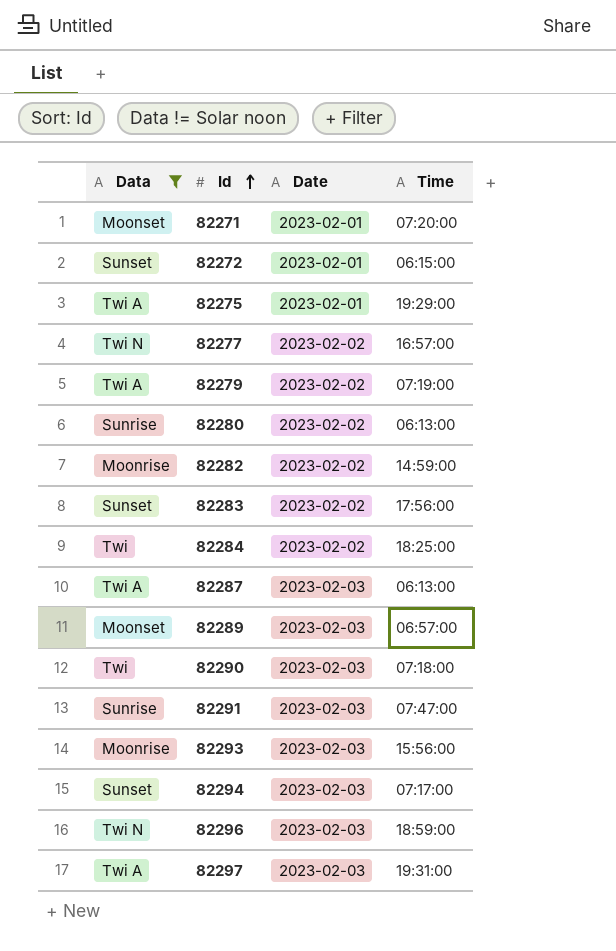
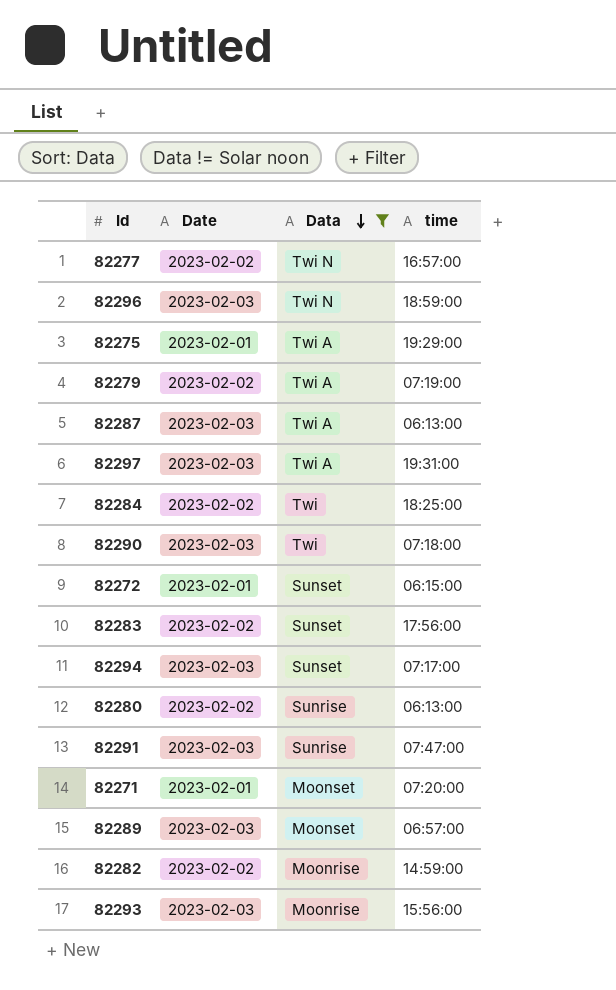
row order: Id ascending -> Data descending
column Data | position: 1 -> 3
column name: Time -> time

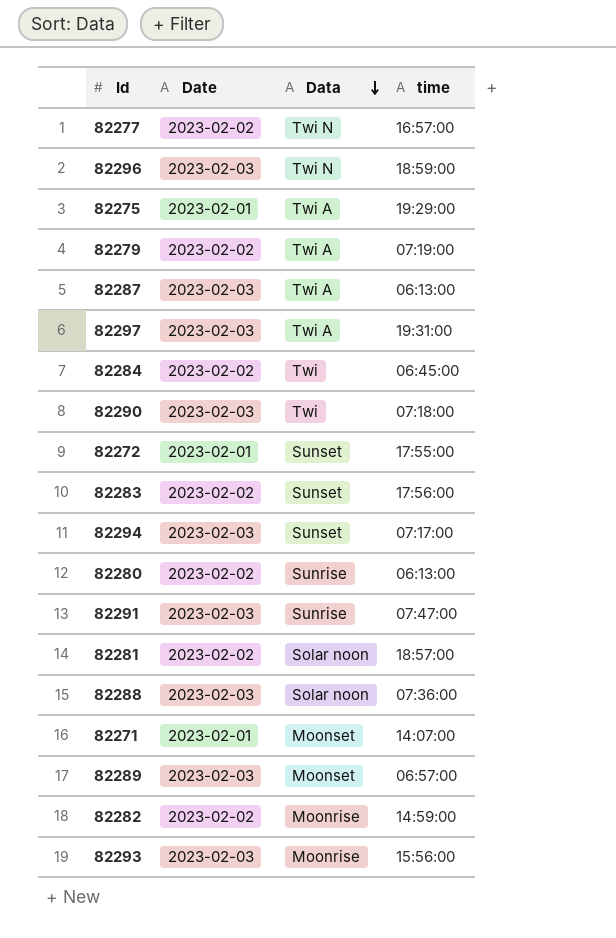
filter: Data != Solar noon -> none
82284 | time: 18:25:00 -> 06:45:00
82272 | time: 06:15:00 -> 17:55:00
82271 | time: 07:20:00 -> 14:07:00

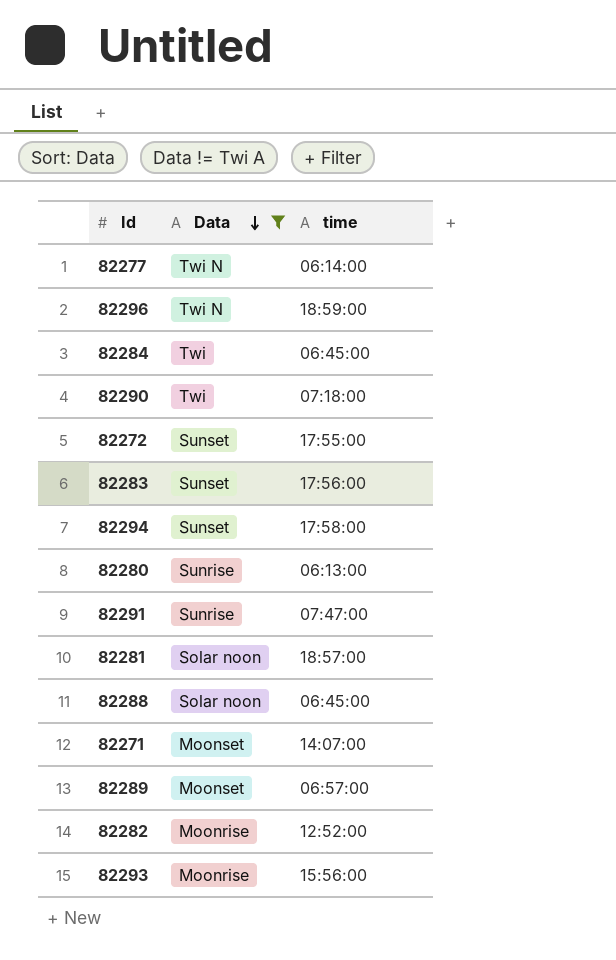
filter: none -> Data != Twi A
column Date | position: 2 -> none
82277 | time: 16:57:00 -> 06:14:00
82294 | time: 07:17:00 -> 17:58:00
82288 | time: 07:36:00 -> 06:45:00
82282 | time: 14:59:00 -> 12:52:00

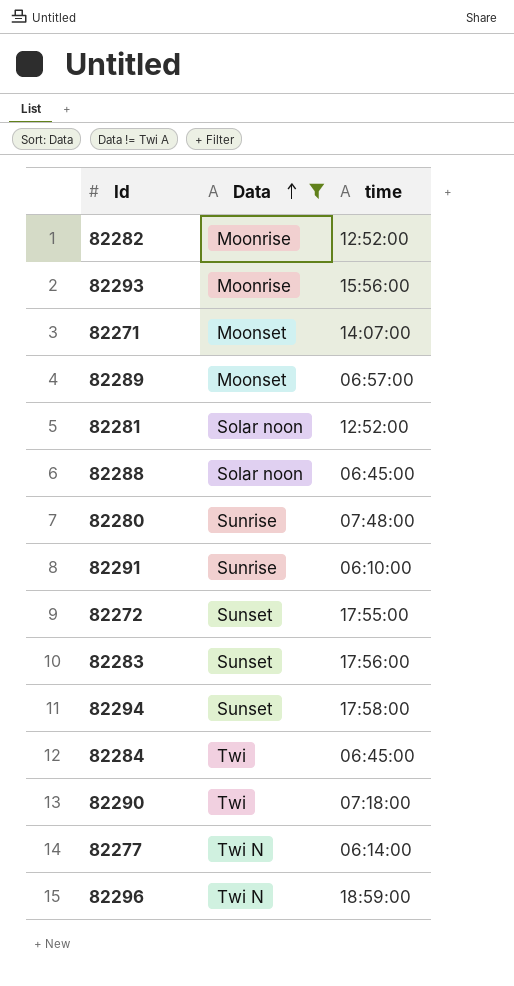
row order: Data descending -> Data ascending
82281 | time: 18:57:00 -> 12:52:00
82280 | time: 06:13:00 -> 07:48:00
82291 | time: 07:47:00 -> 06:10:00

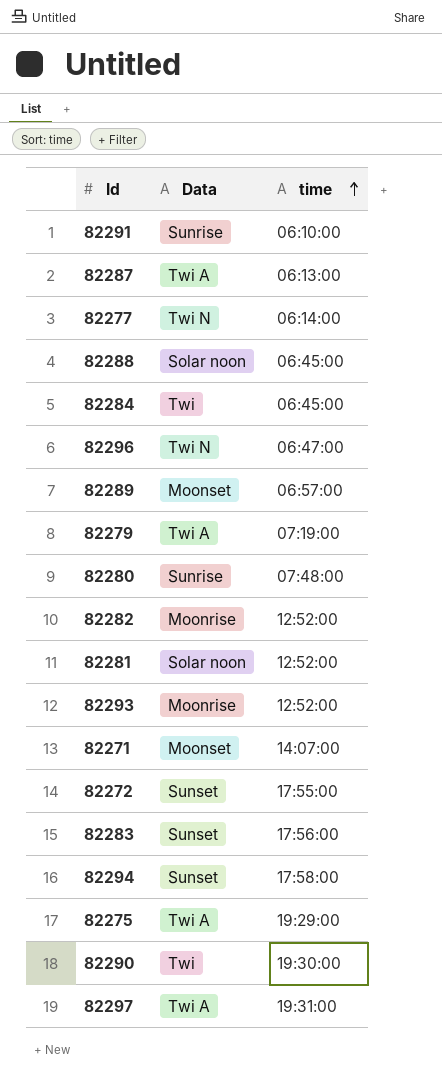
filter: Data != Twi A -> none
row order: Data ascending -> time ascending
82296 | time: 18:59:00 -> 06:47:00
82293 | time: 15:56:00 -> 12:52:00
82290 | time: 07:18:00 -> 19:30:00

